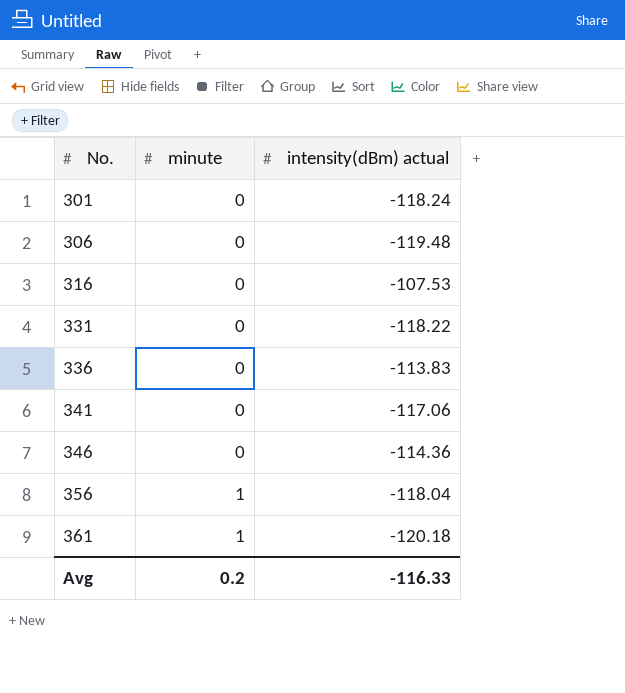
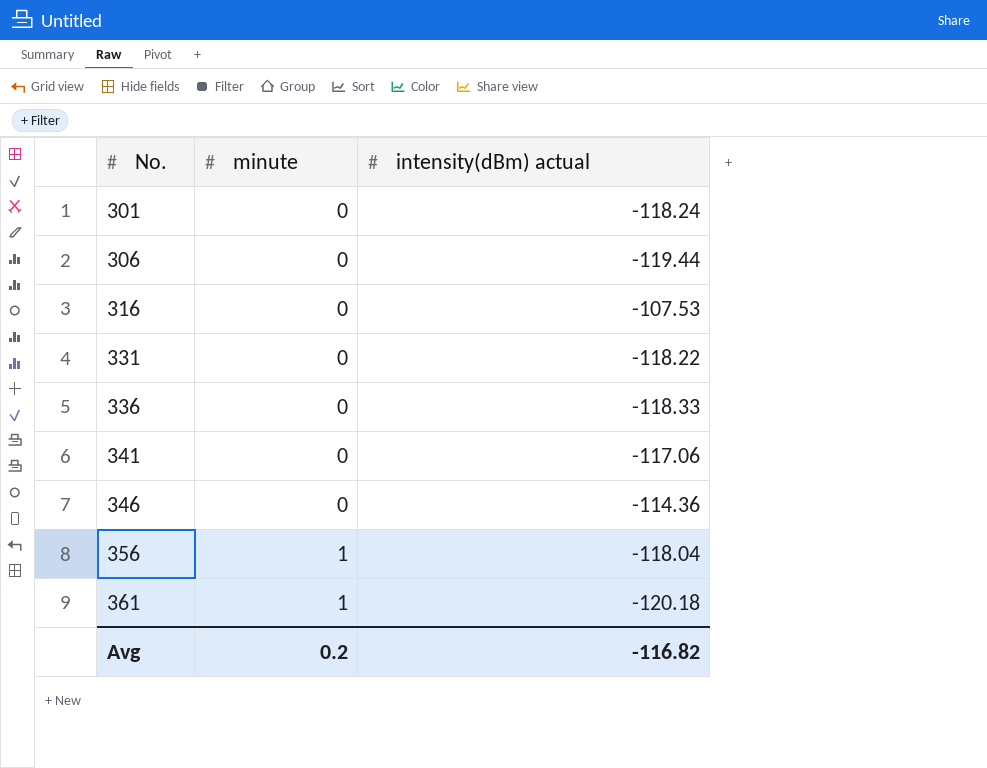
306 | intensity(dBm) actual: -119.48 -> -119.44
336 | intensity(dBm) actual: -113.83 -> -118.33
Avg | intensity(dBm) actual: -116.33 -> -116.82

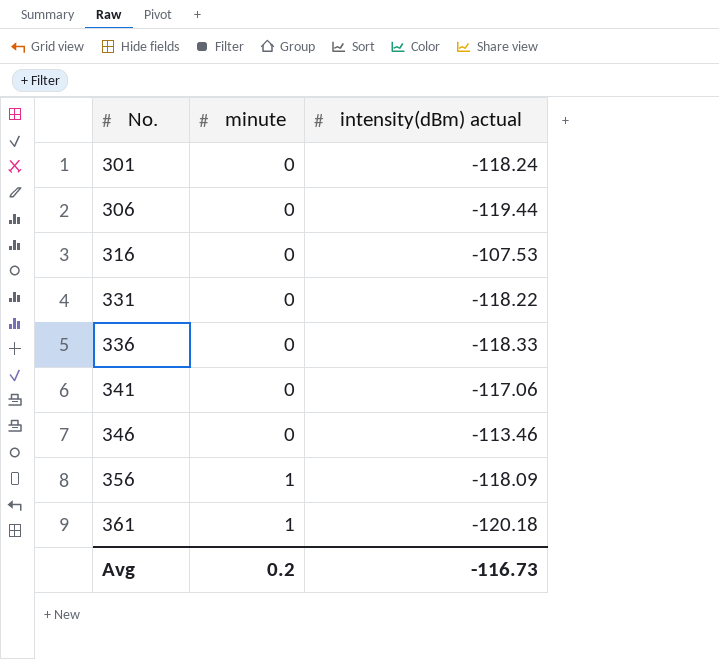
346 | intensity(dBm) actual: -114.36 -> -113.46
356 | intensity(dBm) actual: -118.04 -> -118.09
Avg | intensity(dBm) actual: -116.82 -> -116.73

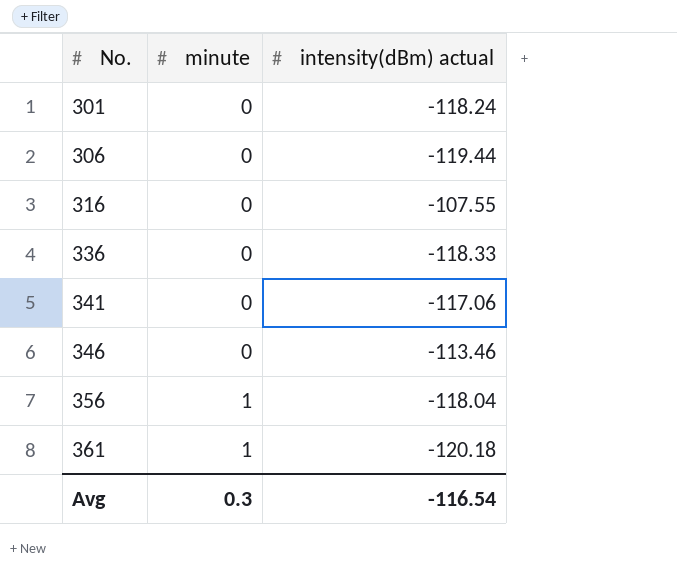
row 331: 0 | -118.22 -> none
316 | intensity(dBm) actual: -107.53 -> -107.55
356 | intensity(dBm) actual: -118.09 -> -118.04
Avg | minute: 0.2 -> 0.3
Avg | intensity(dBm) actual: -116.73 -> -116.54

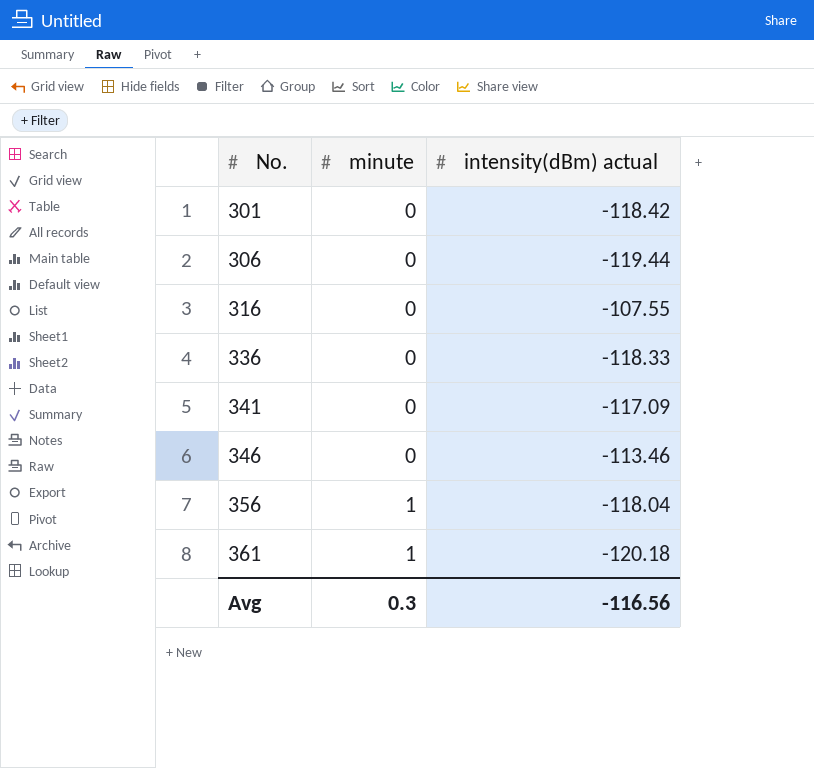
301 | intensity(dBm) actual: -118.24 -> -118.42
341 | intensity(dBm) actual: -117.06 -> -117.09
Avg | intensity(dBm) actual: -116.54 -> -116.56

